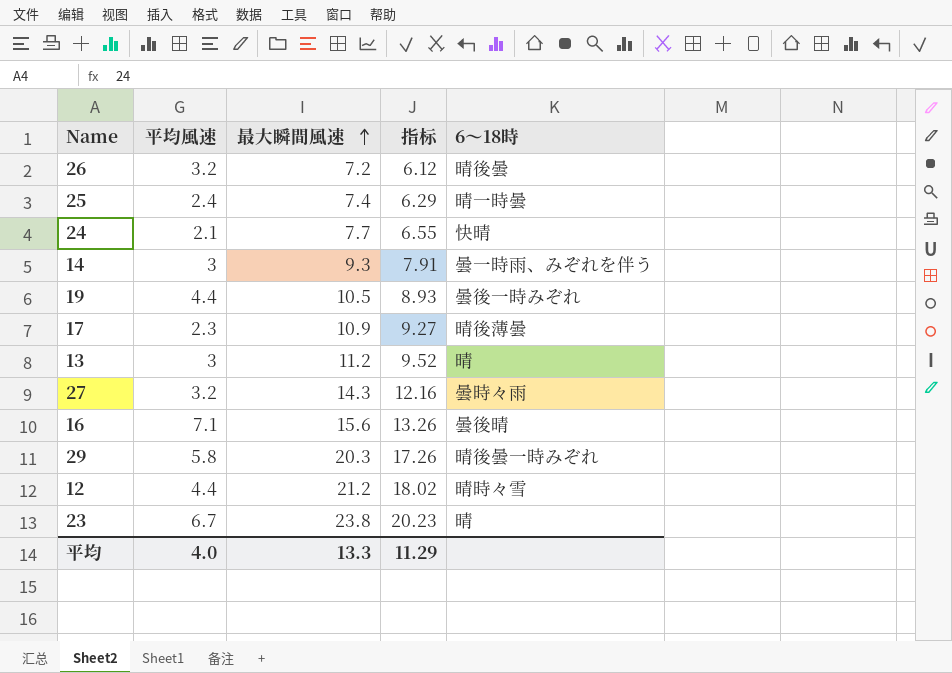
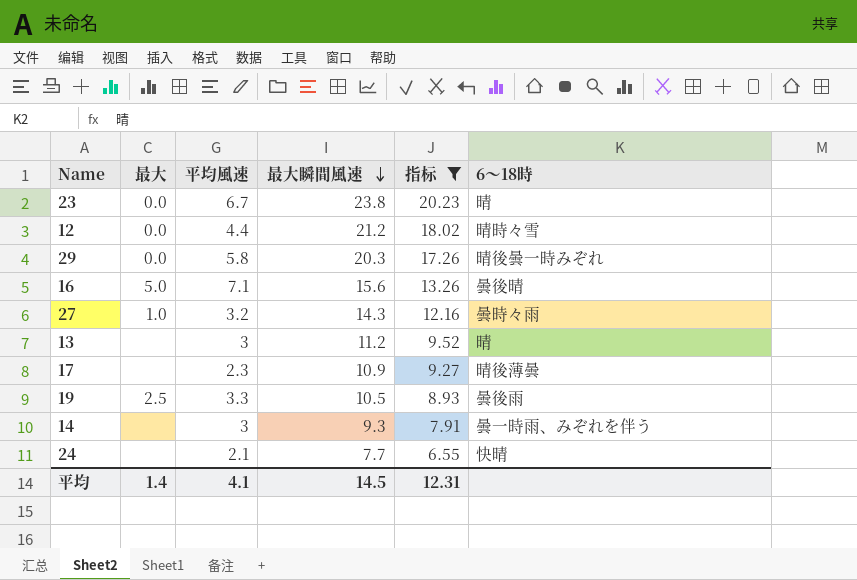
filter: none -> 指标 >= 6.55
row order: 最大瞬間風速 ascending -> 最大瞬間風速 descending
column 最大 | position: none -> 2
19 | 平均風速: 4.4 -> 3.3
19 | 6〜18時: 曇後一時みぞれ -> 曇後雨
平均 | 平均風速: 4.0 -> 4.1
平均 | 最大瞬間風速: 13.3 -> 14.5
平均 | 指标: 11.29 -> 12.31

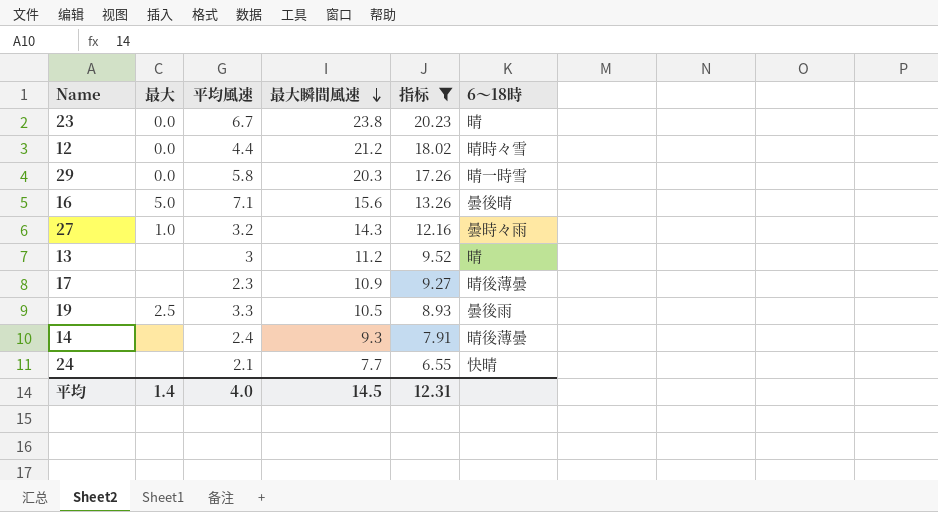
29 | 6〜18時: 晴後曇一時みぞれ -> 晴一時雪
14 | 平均風速: 3 -> 2.4
14 | 6〜18時: 曇一時雨、みぞれを伴う -> 晴後薄曇
平均 | 平均風速: 4.1 -> 4.0

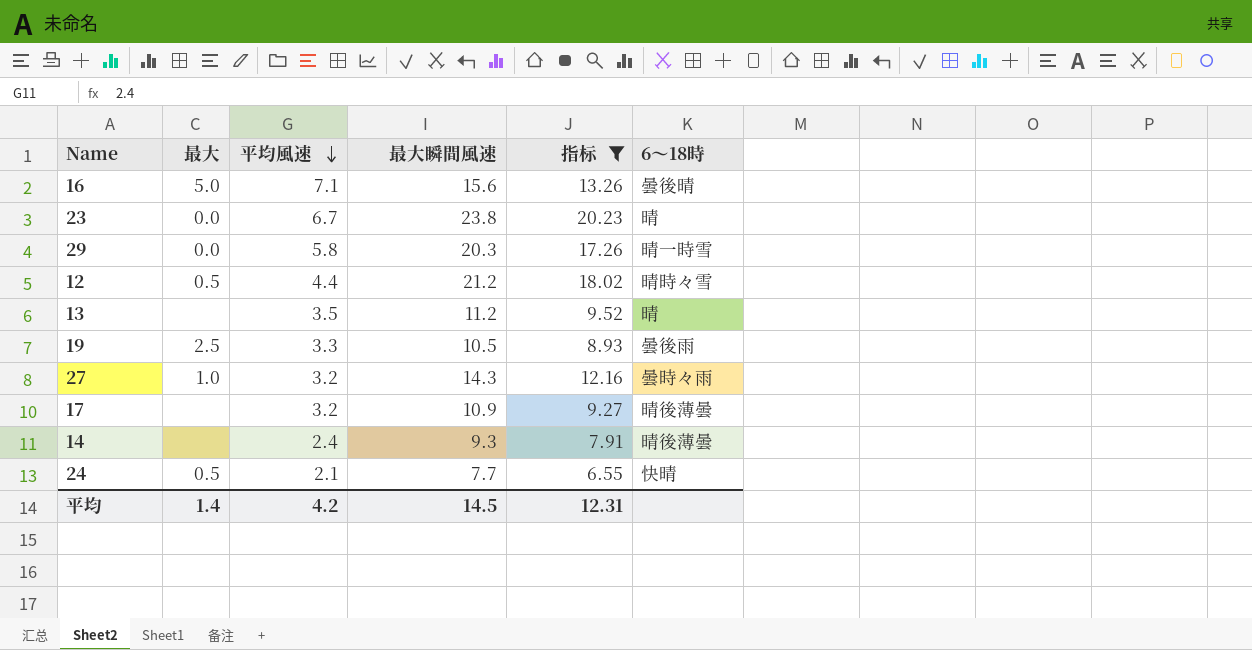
row order: 最大瞬間風速 descending -> 平均風速 descending
12 | 最大: 0.0 -> 0.5
13 | 平均風速: 3 -> 3.5
17 | 平均風速: 2.3 -> 3.2
24 | 最大: none -> 0.5
平均 | 平均風速: 4.0 -> 4.2

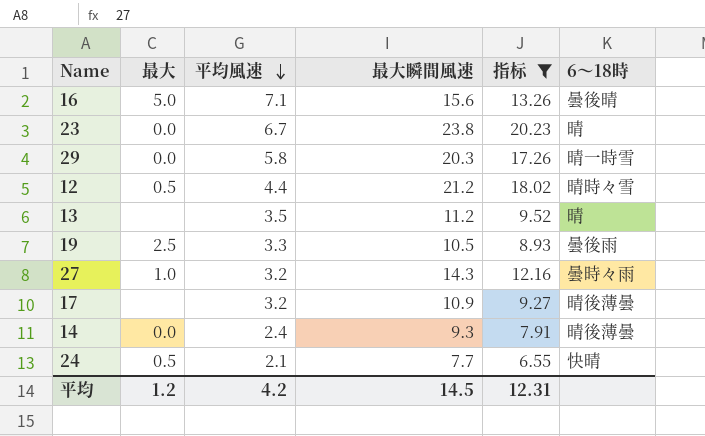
14 | 最大: none -> 0.0
平均 | 最大: 1.4 -> 1.2

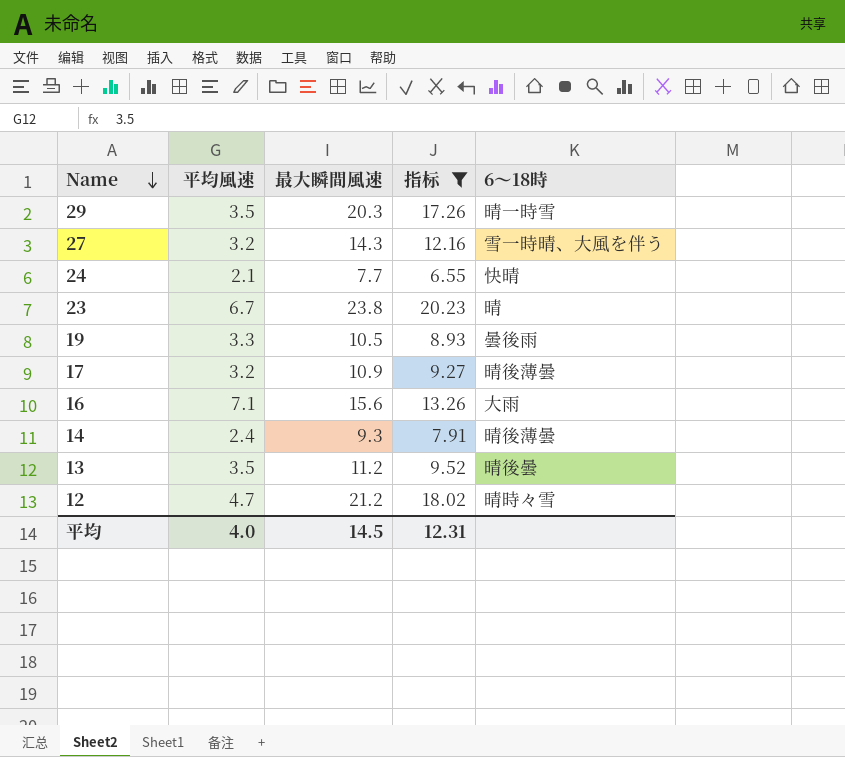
row order: 平均風速 descending -> Name descending
column 最大 | position: 2 -> none
29 | 平均風速: 5.8 -> 3.5
27 | 6〜18時: 曇時々雨 -> 雪一時晴、大風を伴う
16 | 6〜18時: 曇後晴 -> 大雨
13 | 6〜18時: 晴 -> 晴後曇
12 | 平均風速: 4.4 -> 4.7
平均 | 平均風速: 4.2 -> 4.0

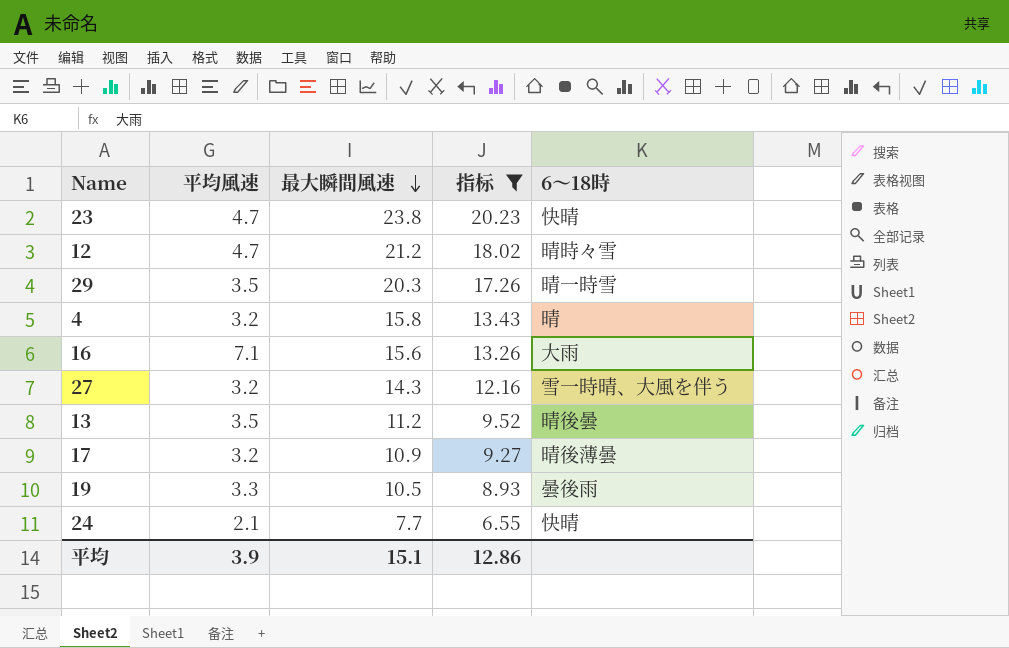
row order: Name descending -> 最大瞬間風速 descending
row 14: 2.4 | 9.3 | 7.91 | 晴後薄曇 -> none
23 | 平均風速: 6.7 -> 4.7
23 | 6〜18時: 晴 -> 快晴
row 4: none -> 3.2 | 15.8 | 13.43 | 晴
平均 | 平均風速: 4.0 -> 3.9
平均 | 最大瞬間風速: 14.5 -> 15.1
平均 | 指标: 12.31 -> 12.86

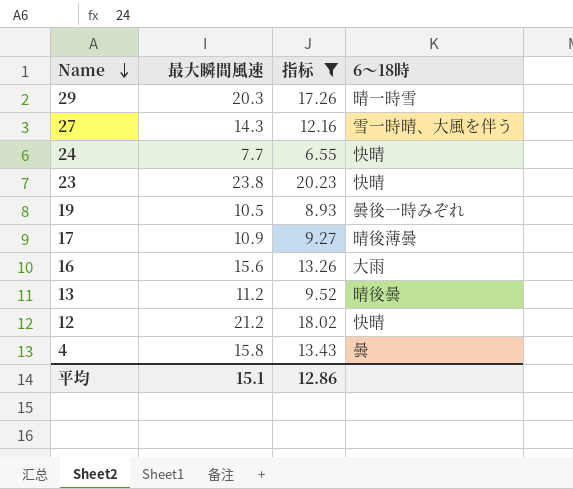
row order: 最大瞬間風速 descending -> Name descending
column 平均風速 | position: 2 -> none
19 | 6〜18時: 曇後雨 -> 曇後一時みぞれ
12 | 6〜18時: 晴時々雪 -> 快晴
4 | 6〜18時: 晴 -> 曇

